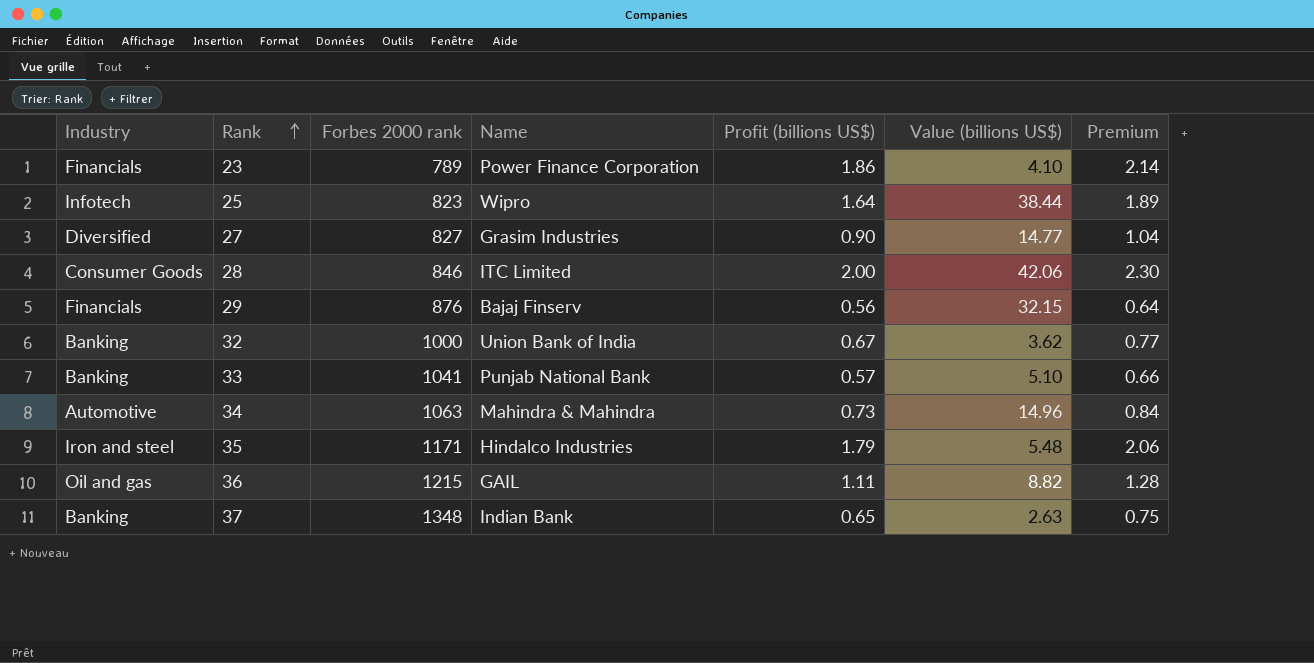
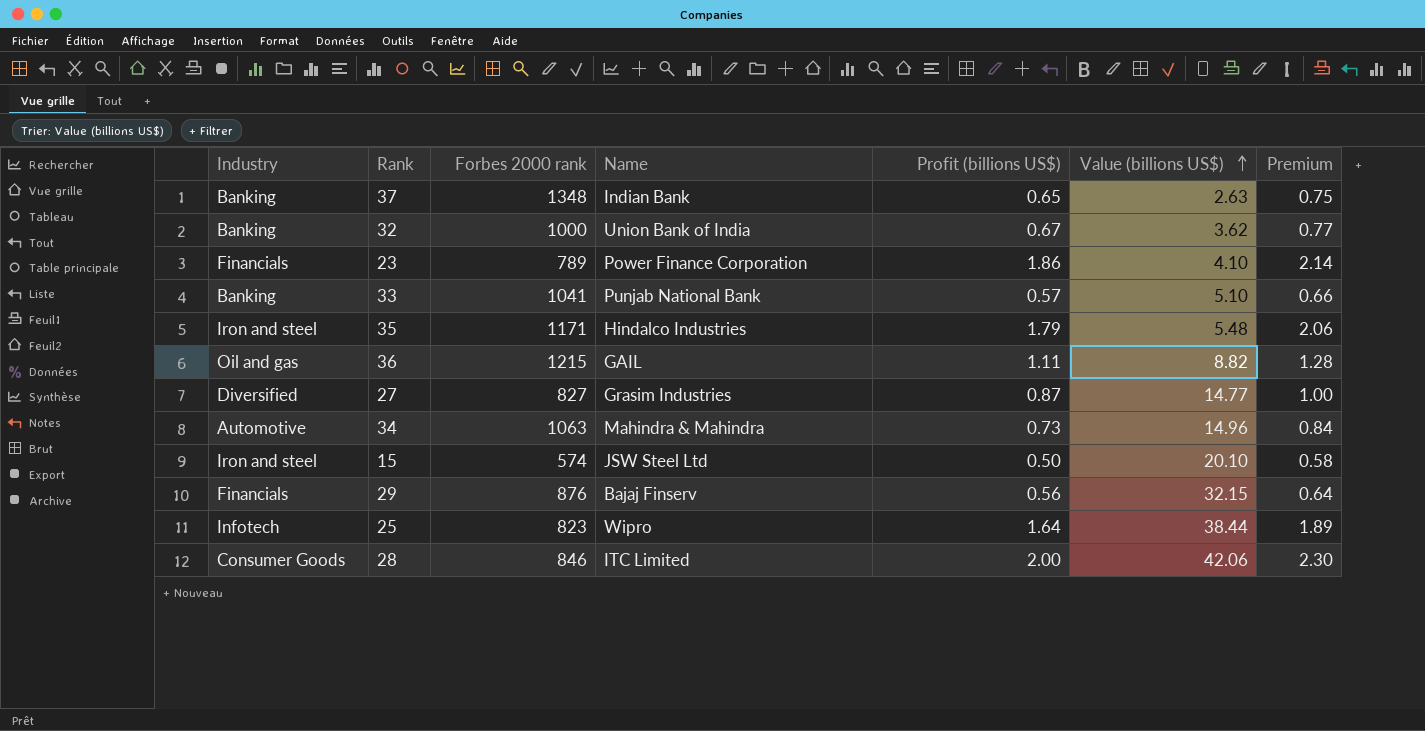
row order: Rank ascending -> Value (billions US$) ascending
27 | Profit (billions US$): 0.90 -> 0.87
27 | Premium: 1.04 -> 1.00
row 15: none -> Iron and steel | 574 | JSW Steel Ltd | 0.50 | 20.10 | 0.58

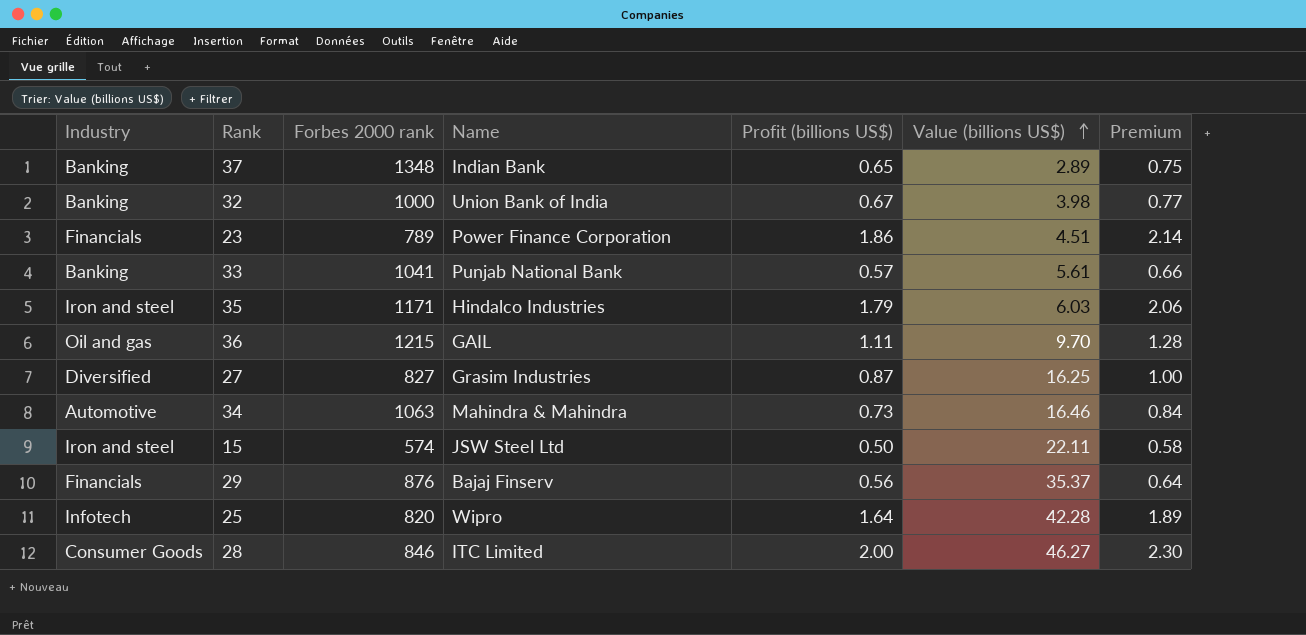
37 | Value (billions US$): 2.63 -> 2.89
32 | Value (billions US$): 3.62 -> 3.98
23 | Value (billions US$): 4.10 -> 4.51
33 | Value (billions US$): 5.10 -> 5.61
35 | Value (billions US$): 5.48 -> 6.03
36 | Value (billions US$): 8.82 -> 9.70
27 | Value (billions US$): 14.77 -> 16.25
34 | Value (billions US$): 14.96 -> 16.46
15 | Value (billions US$): 20.10 -> 22.11
29 | Value (billions US$): 32.15 -> 35.37
25 | Forbes 2000 rank: 823 -> 820
25 | Value (billions US$): 38.44 -> 42.28
28 | Value (billions US$): 42.06 -> 46.27

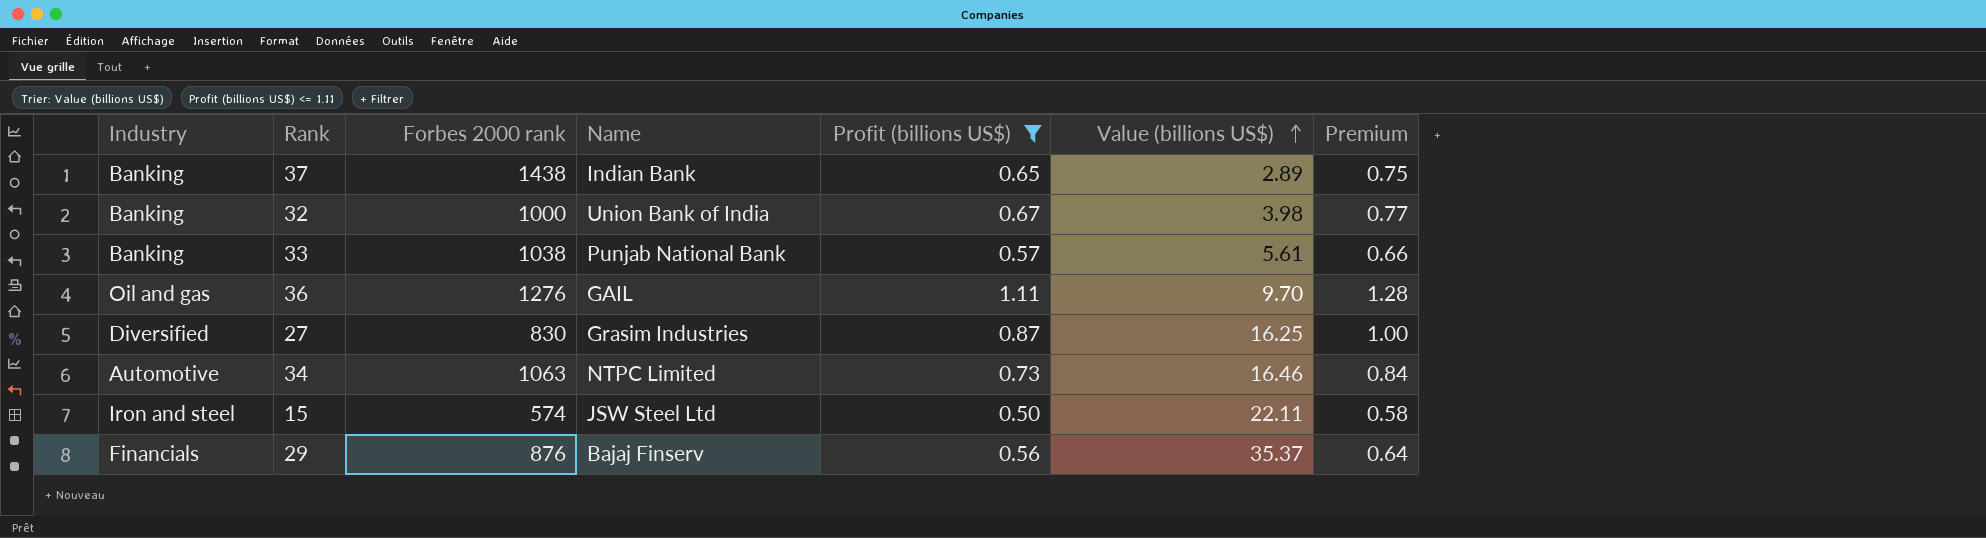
filter: none -> Profit (billions US$) <= 1.11
37 | Forbes 2000 rank: 1348 -> 1438
33 | Forbes 2000 rank: 1041 -> 1038
36 | Forbes 2000 rank: 1215 -> 1276
27 | Forbes 2000 rank: 827 -> 830
34 | Name: Mahindra & Mahindra -> NTPC Limited

